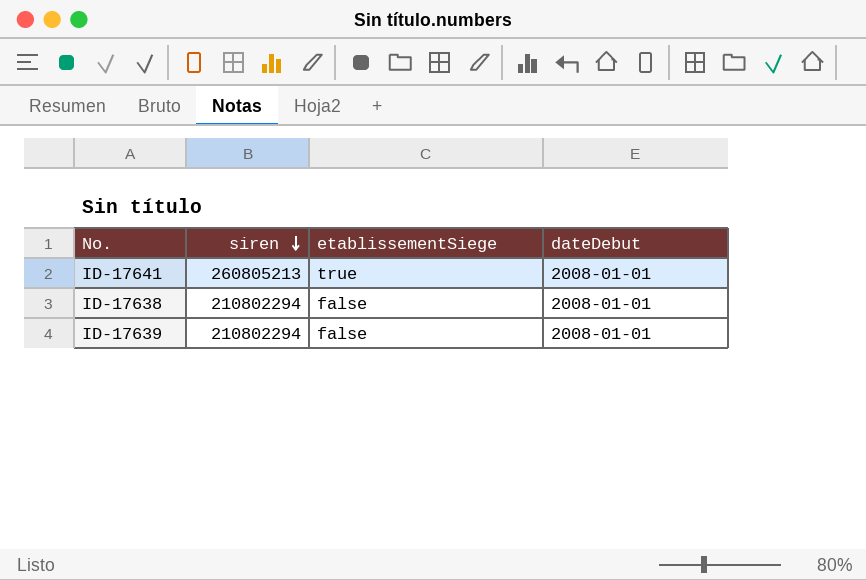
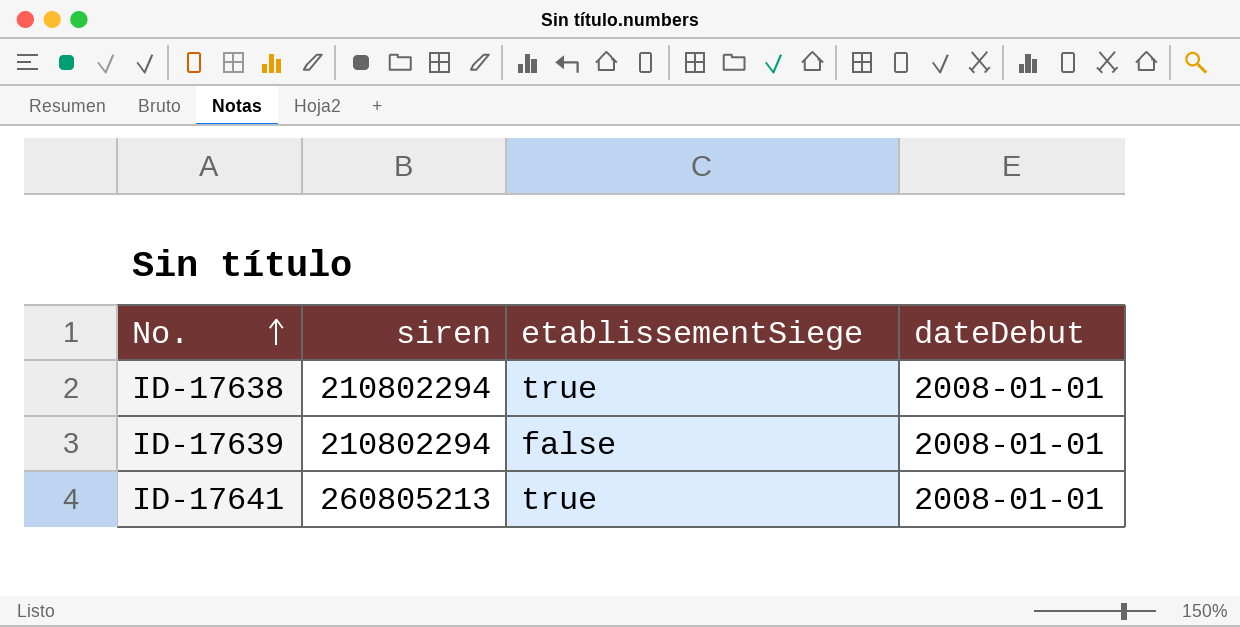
row order: siren descending -> No. ascending
ID-17638 | etablissementSiege: false -> true

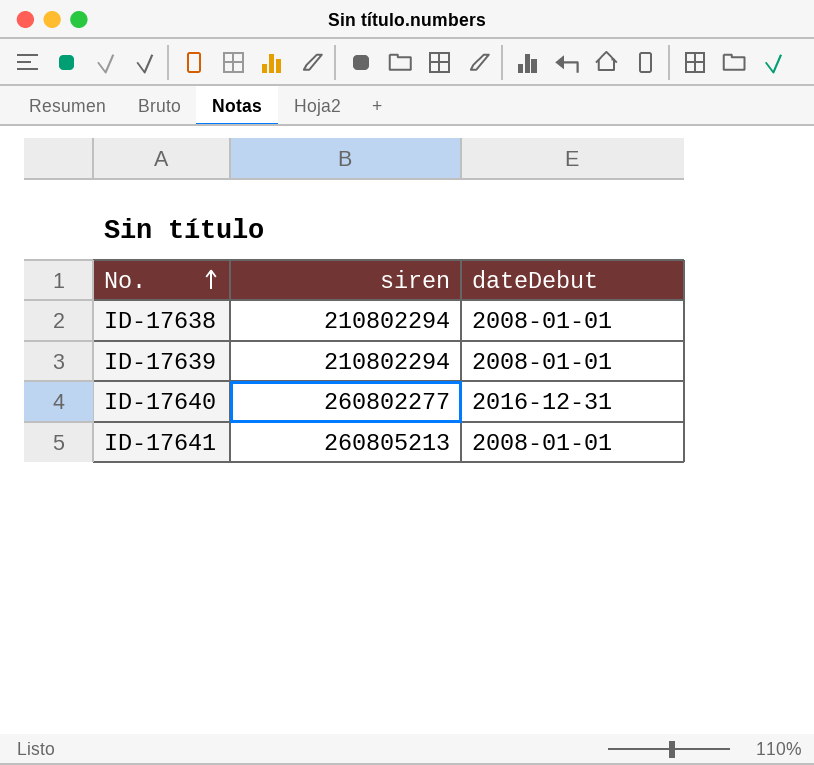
column etablissementSiege | position: 3 -> none
row ID-17640: none -> 260802277 | 2016-12-31

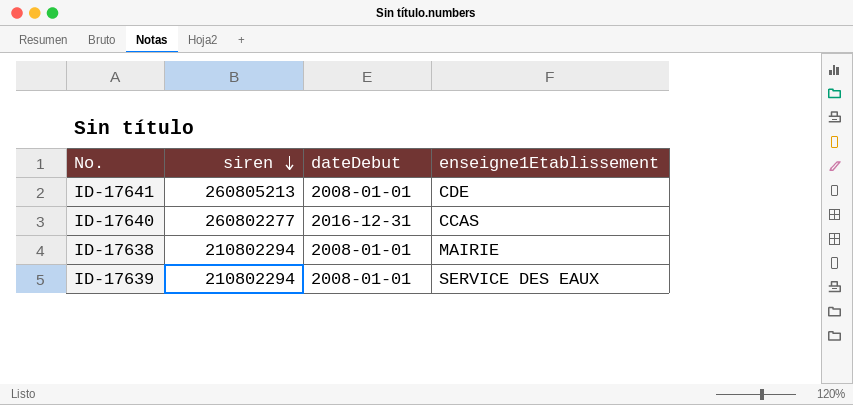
row order: No. ascending -> siren descending
column enseigne1Etablissement | position: none -> 4

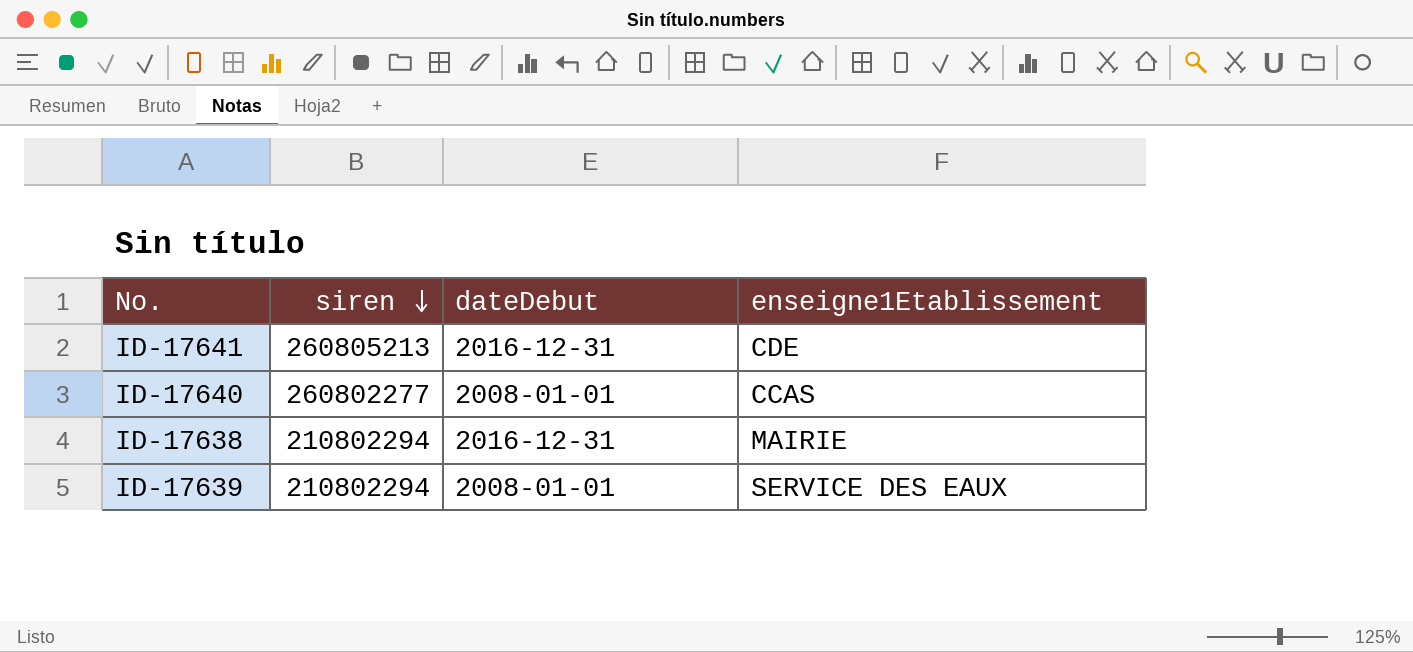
ID-17641 | dateDebut: 2008-01-01 -> 2016-12-31
ID-17640 | dateDebut: 2016-12-31 -> 2008-01-01
ID-17638 | dateDebut: 2008-01-01 -> 2016-12-31

